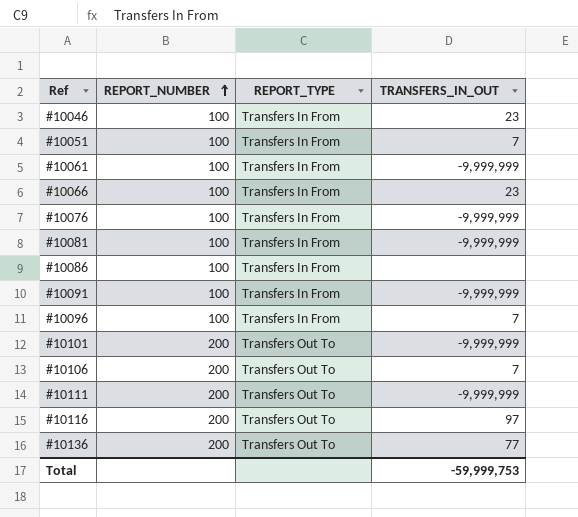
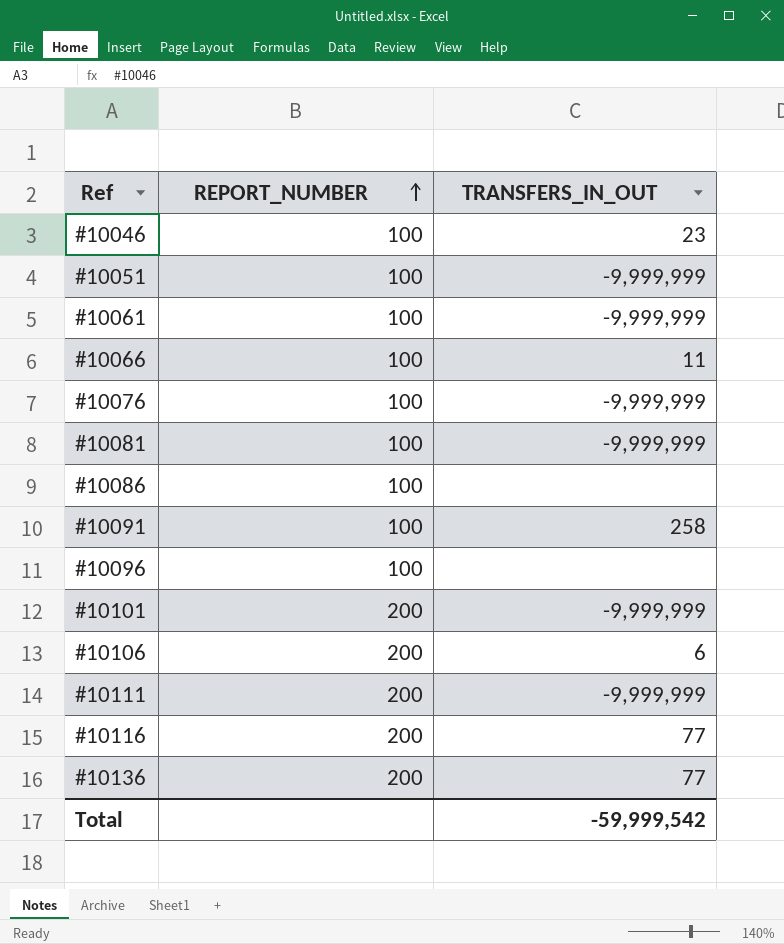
column REPORT_TYPE | position: 3 -> none
#10051 | TRANSFERS_IN_OUT: 7 -> -9,999,999
#10066 | TRANSFERS_IN_OUT: 23 -> 11
#10091 | TRANSFERS_IN_OUT: -9,999,999 -> 258
#10096 | TRANSFERS_IN_OUT: 7 -> none
#10106 | TRANSFERS_IN_OUT: 7 -> 6
#10116 | TRANSFERS_IN_OUT: 97 -> 77
Total | TRANSFERS_IN_OUT: -59,999,753 -> -59,999,542

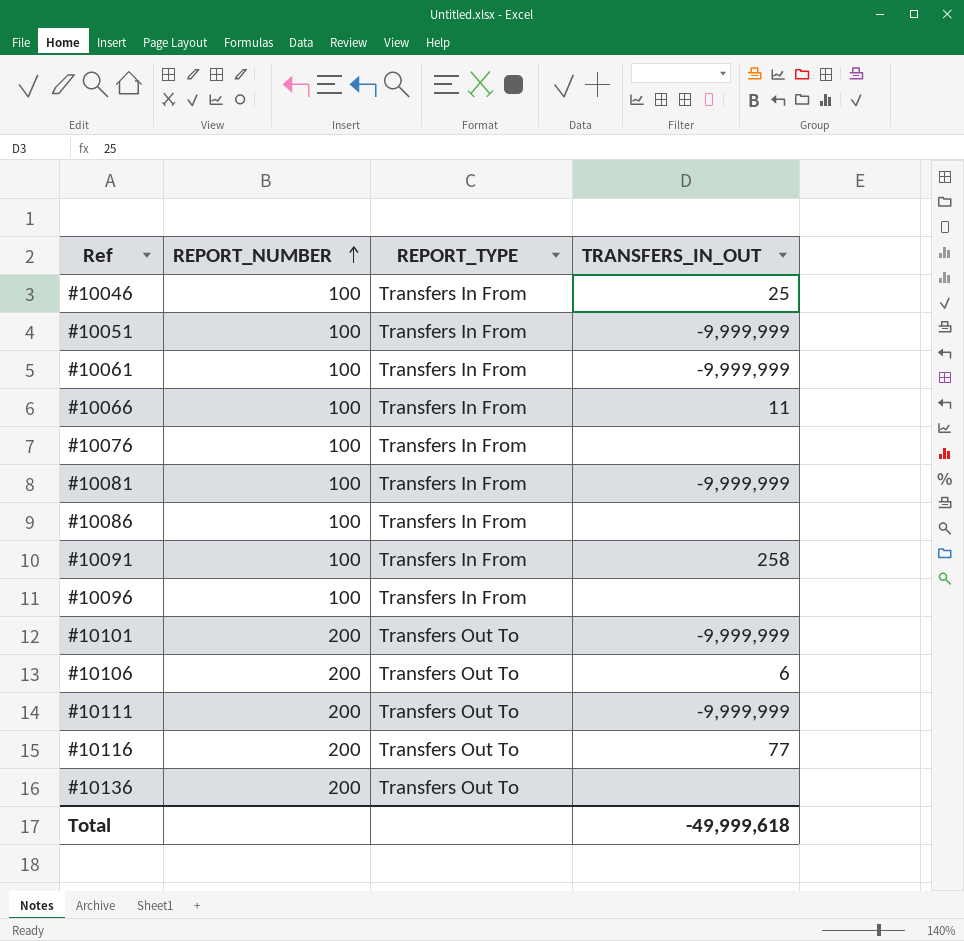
column REPORT_TYPE | position: none -> 3
#10046 | TRANSFERS_IN_OUT: 23 -> 25
#10076 | TRANSFERS_IN_OUT: -9,999,999 -> none
#10136 | TRANSFERS_IN_OUT: 77 -> none
Total | TRANSFERS_IN_OUT: -59,999,542 -> -49,999,618

